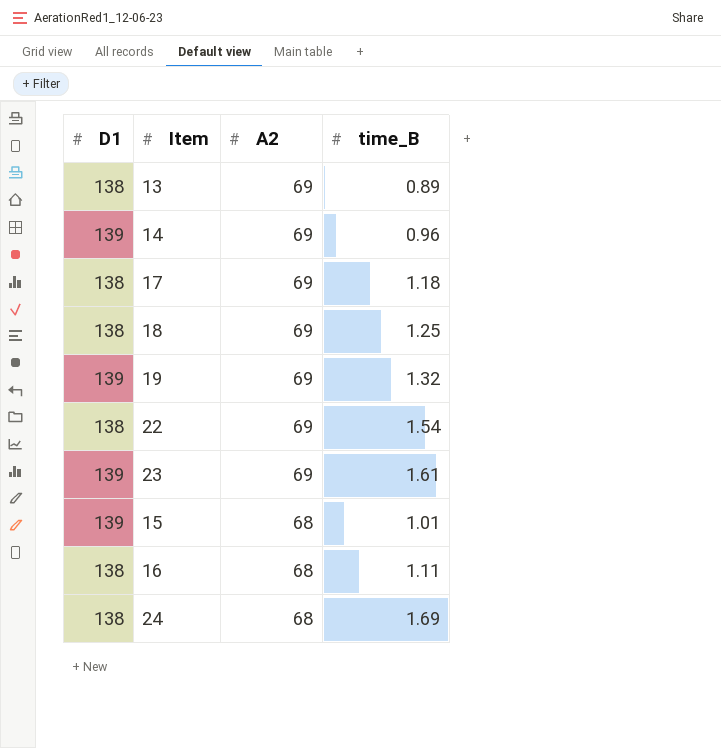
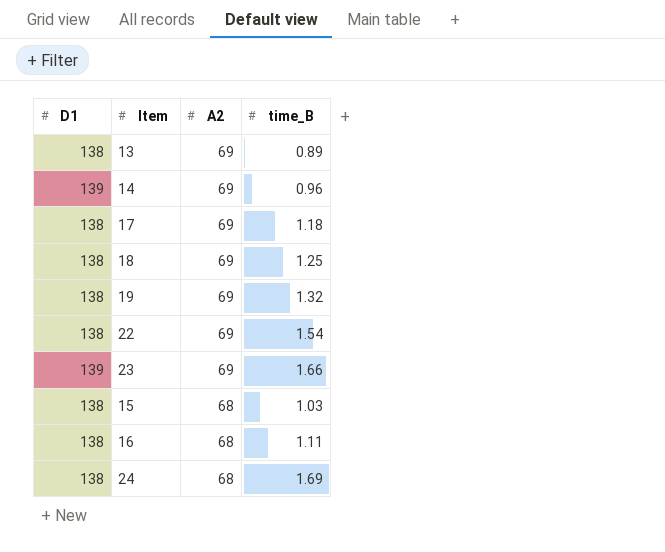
19 | D1: 139 -> 138
23 | time_B: 1.61 -> 1.66
15 | D1: 139 -> 138
15 | time_B: 1.01 -> 1.03

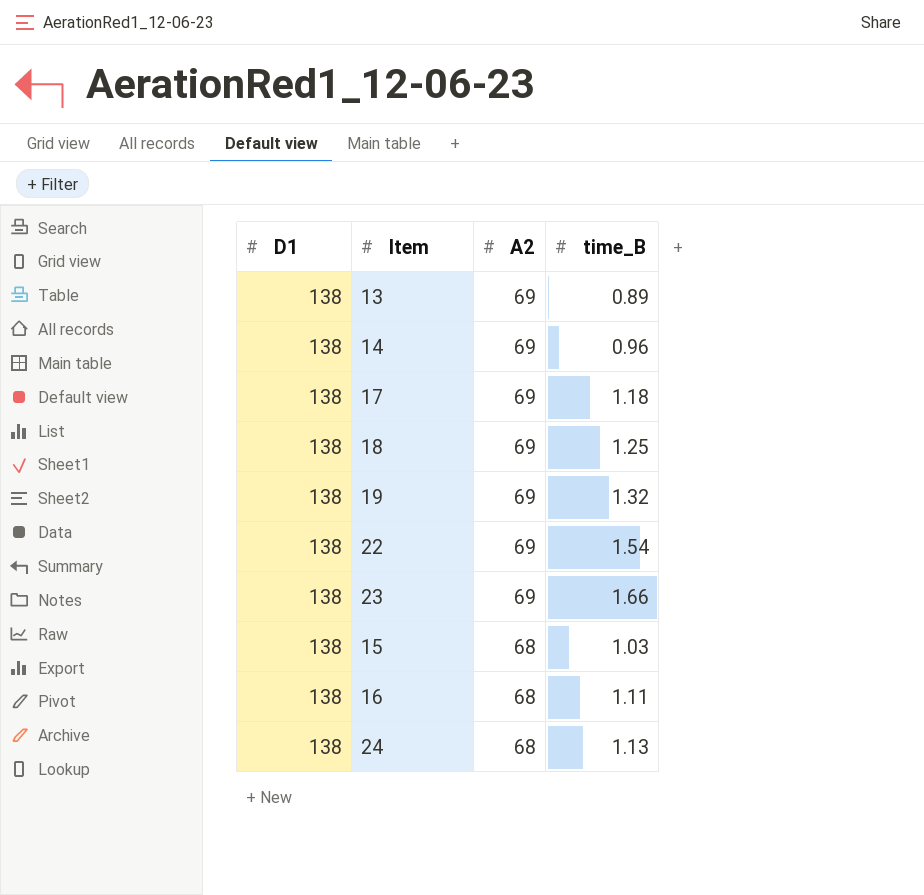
14 | D1: 139 -> 138
23 | D1: 139 -> 138
24 | time_B: 1.69 -> 1.13

